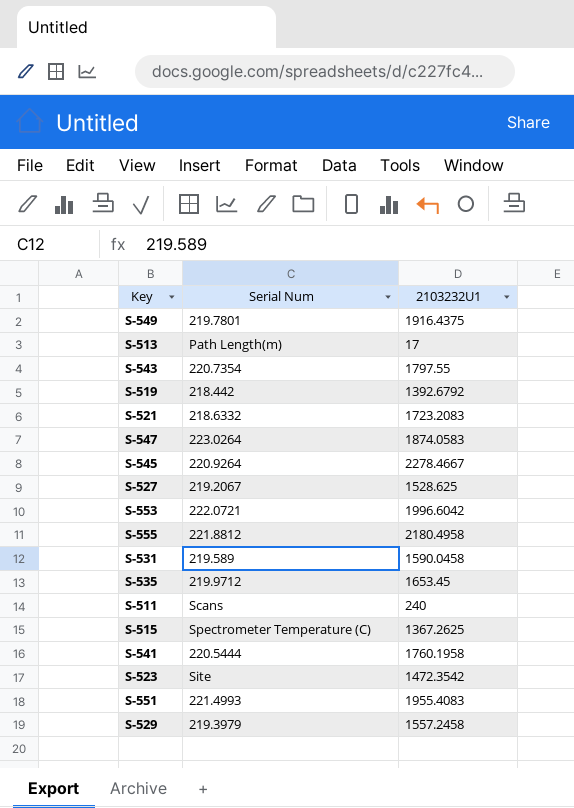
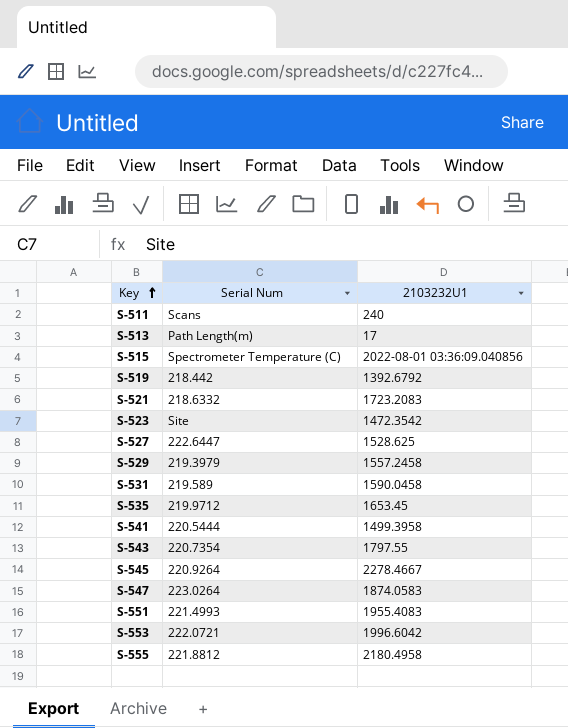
row order: none -> Key ascending
row S-549: 219.7801 | 1916.4375 -> none
S-515 | 2103232U1: 1367.2625 -> 2022-08-01 03:36:09.040856
S-527 | Serial Num: 219.2067 -> 222.6447
S-541 | 2103232U1: 1760.1958 -> 1499.3958

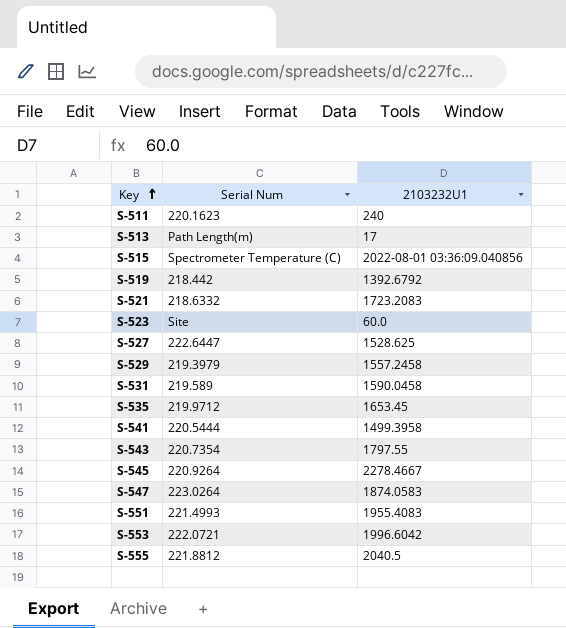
S-511 | Serial Num: Scans -> 220.1623
S-523 | 2103232U1: 1472.3542 -> 60.0
S-555 | 2103232U1: 2180.4958 -> 2040.5

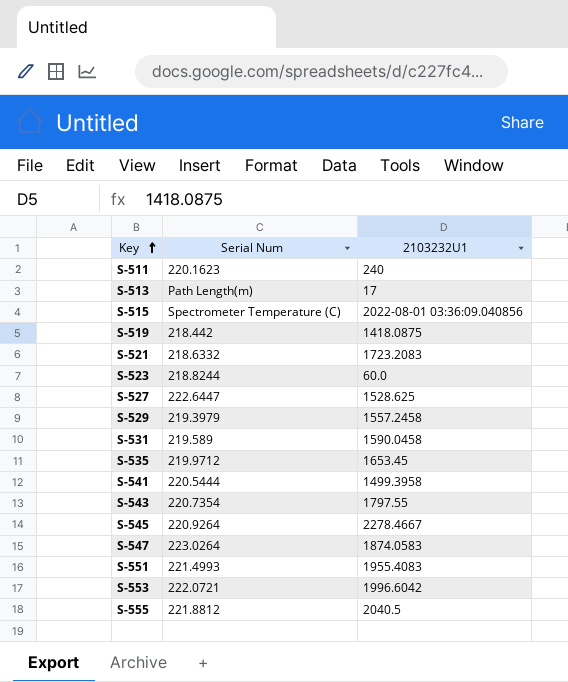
S-519 | 2103232U1: 1392.6792 -> 1418.0875
S-523 | Serial Num: Site -> 218.8244

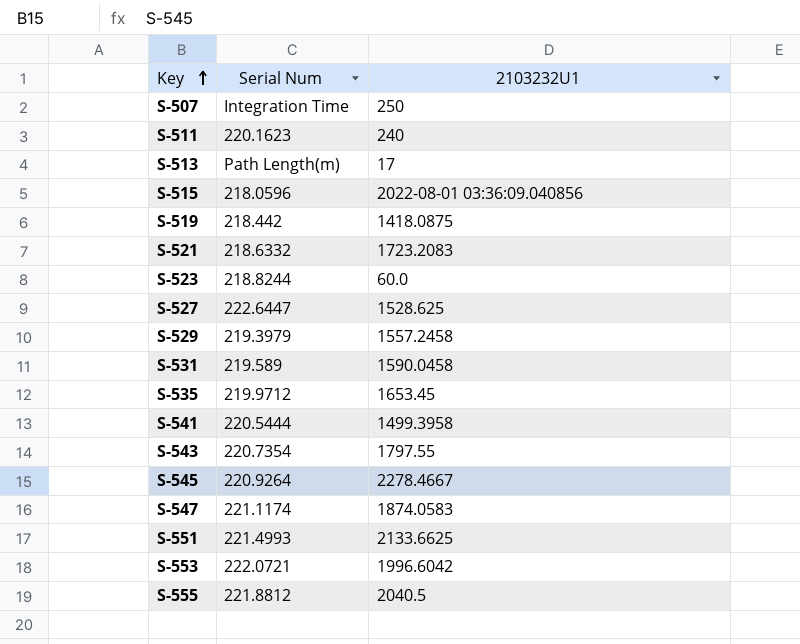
row S-507: none -> Integration Time | 250
S-515 | Serial Num: Spectrometer Temperature (C) -> 218.0596
S-547 | Serial Num: 223.0264 -> 221.1174
S-551 | 2103232U1: 1955.4083 -> 2133.6625

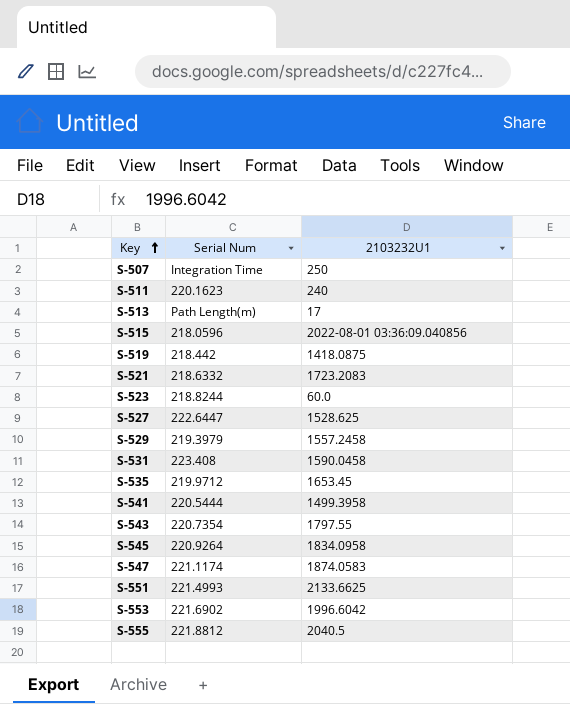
S-531 | Serial Num: 219.589 -> 223.408
S-545 | 2103232U1: 2278.4667 -> 1834.0958
S-553 | Serial Num: 222.0721 -> 221.6902

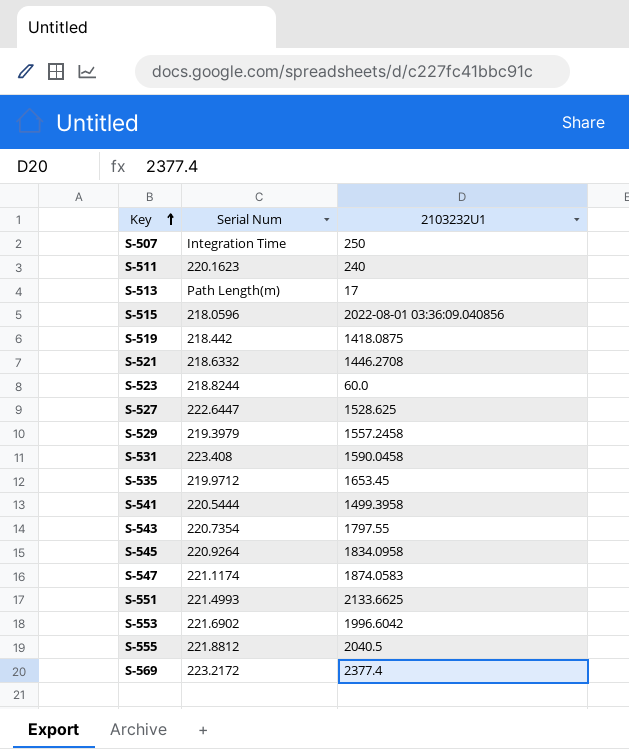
S-521 | 2103232U1: 1723.2083 -> 1446.2708
row S-569: none -> 223.2172 | 2377.4

